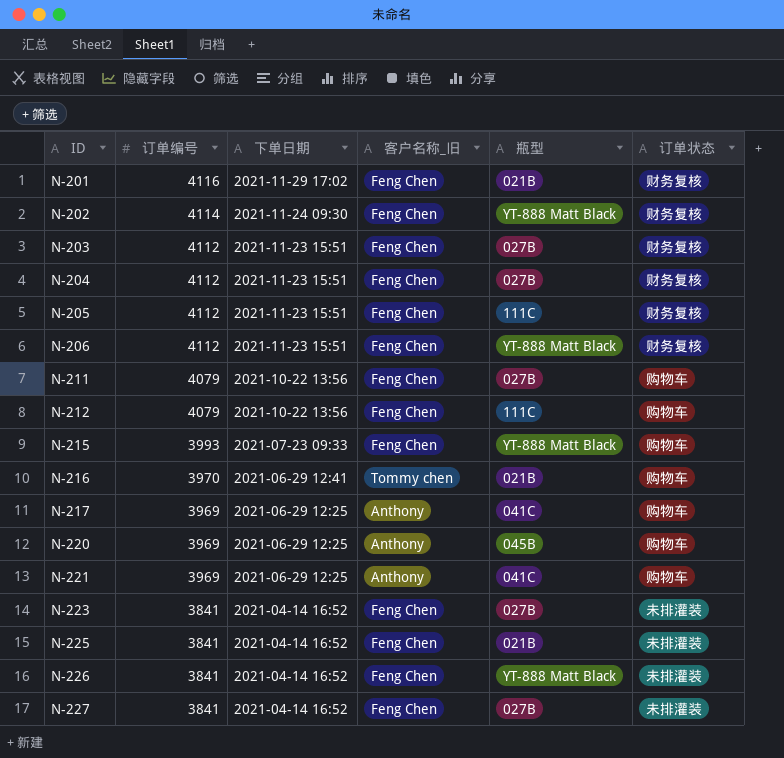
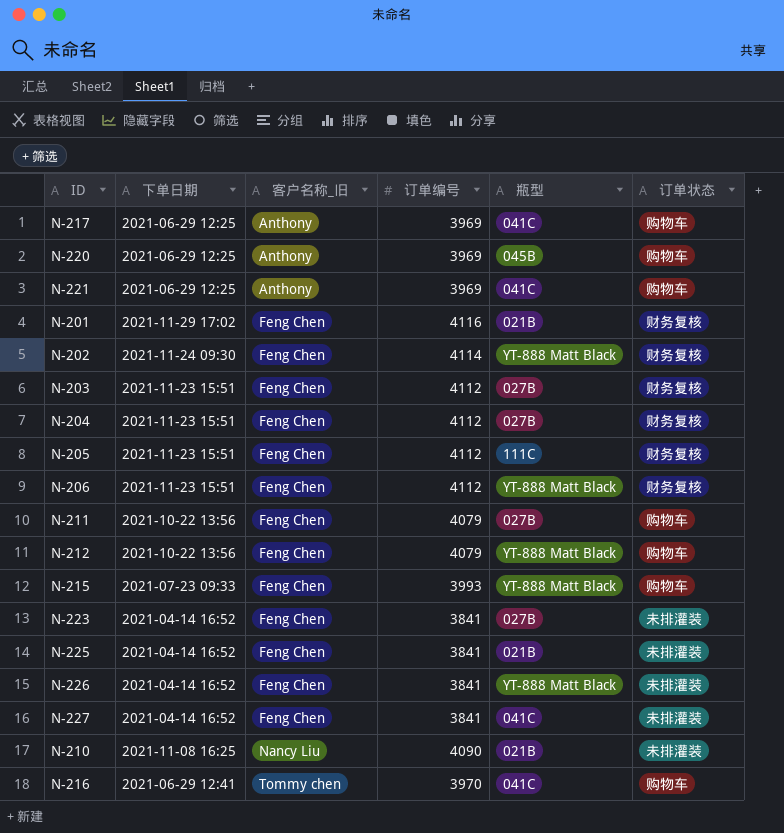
row order: ID ascending -> 客户名称_旧 ascending
column 订单编号 | position: 2 -> 4
N-212 | 瓶型: 111C -> YT-888 Matt Black
N-227 | 瓶型: 027B -> 041C
row N-210: none -> 2021-11-08 16:25 | Nancy Liu | 4090 | 021B | 未排灌装
N-216 | 瓶型: 021B -> 041C

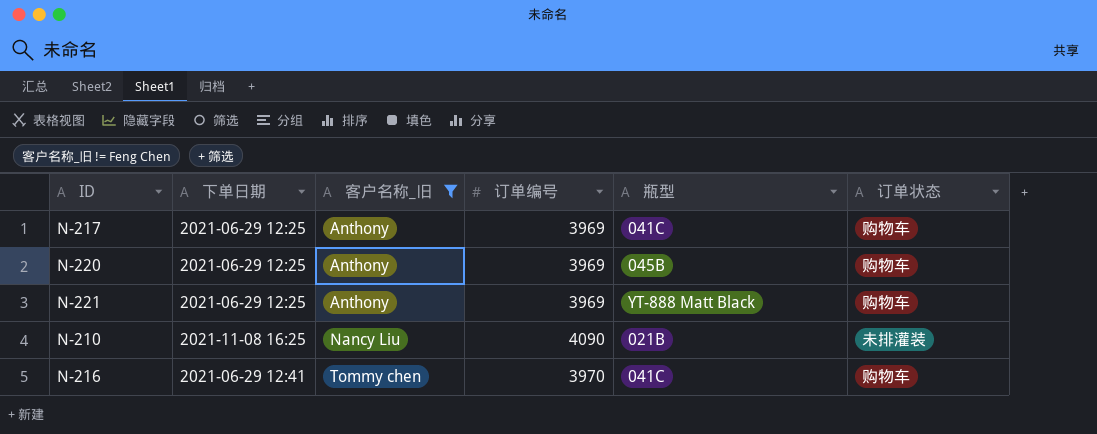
filter: none -> 客户名称_旧 != Feng Chen
N-221 | 瓶型: 041C -> YT-888 Matt Black

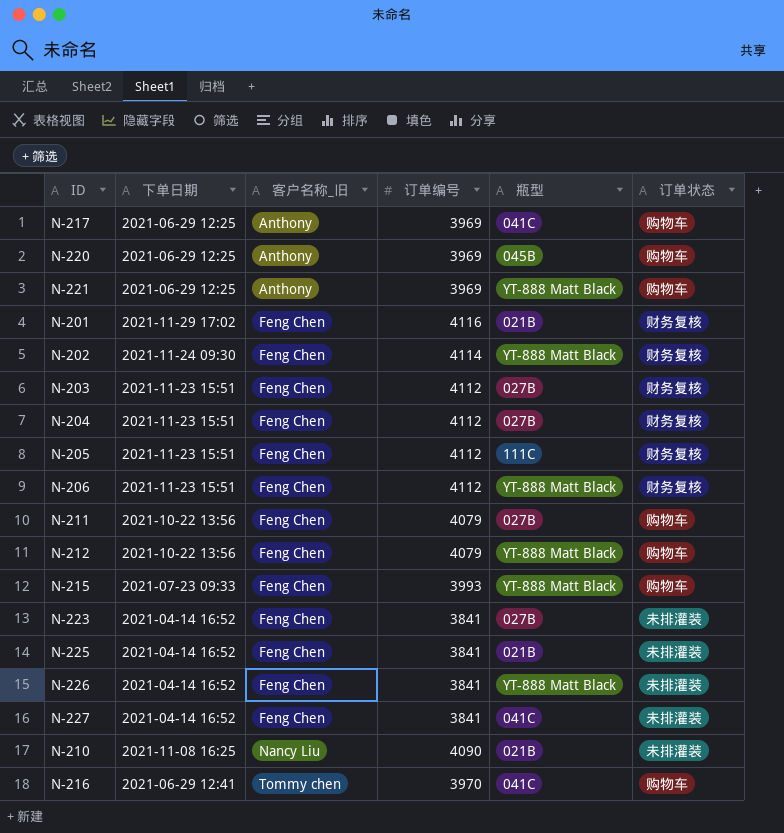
filter: 客户名称_旧 != Feng Chen -> none

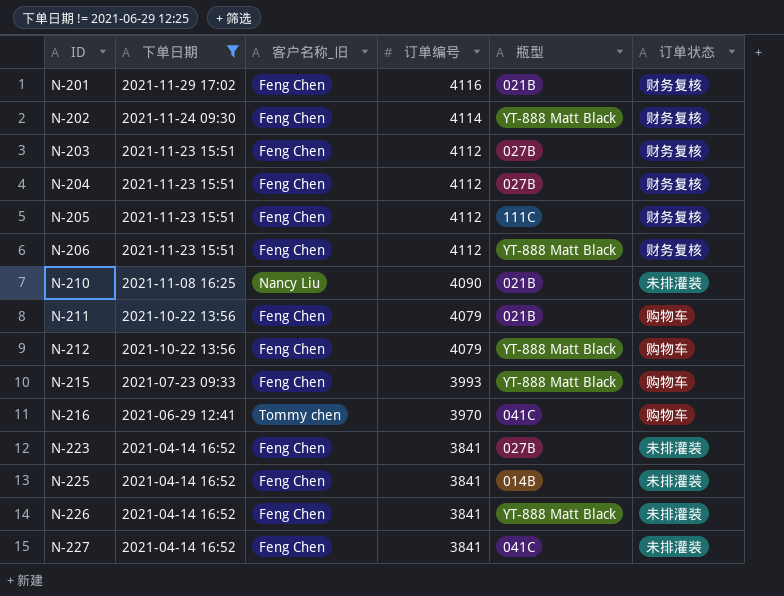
filter: none -> 下单日期 != 2021-06-29 12:25
row order: 客户名称_旧 ascending -> ID ascending
N-211 | 瓶型: 027B -> 021B
N-225 | 瓶型: 021B -> 014B

